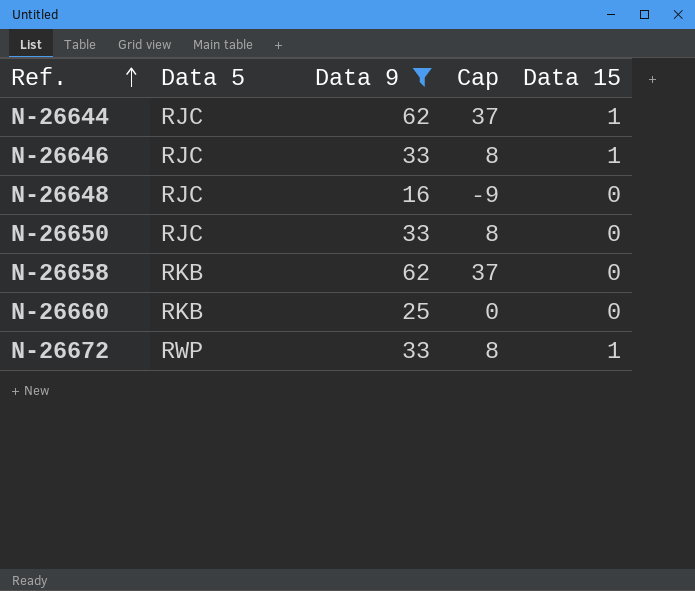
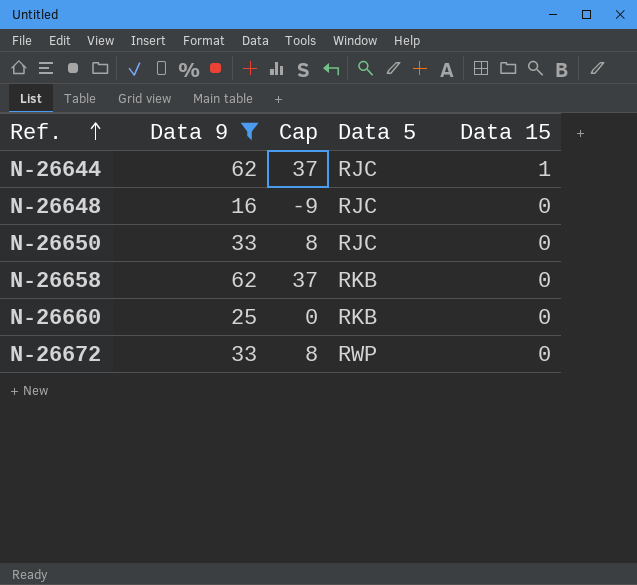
column Data 5 | position: 2 -> 4
row N-26646: RJC | 33 | 8 | 1 -> none
N-26672 | Data 15: 1 -> 0

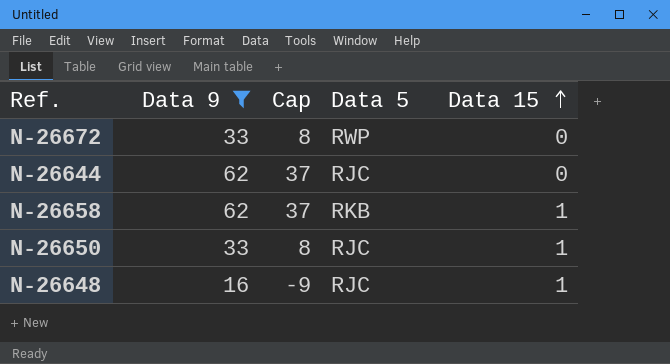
row order: Ref. ascending -> Data 15 ascending
row N-26660: 25 | 0 | RKB | 0 -> none
N-26644 | Data 15: 1 -> 0
N-26658 | Data 15: 0 -> 1
N-26650 | Data 15: 0 -> 1
N-26648 | Data 15: 0 -> 1

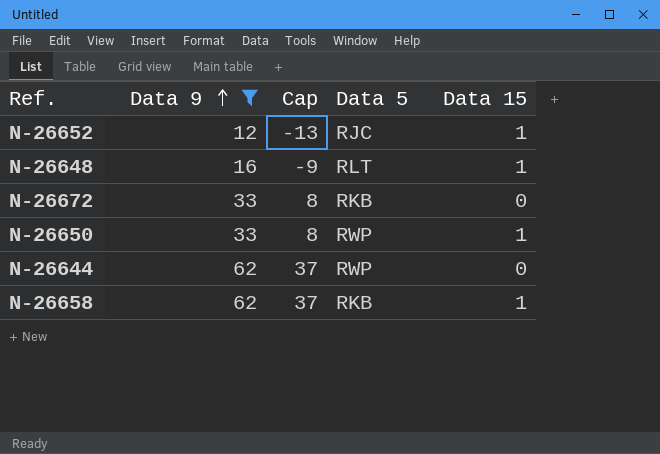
row order: Data 15 ascending -> Data 9 ascending
row N-26652: none -> 12 | -13 | RJC | 1
N-26648 | Data 5: RJC -> RLT
N-26672 | Data 5: RWP -> RKB
N-26650 | Data 5: RJC -> RWP
N-26644 | Data 5: RJC -> RWP

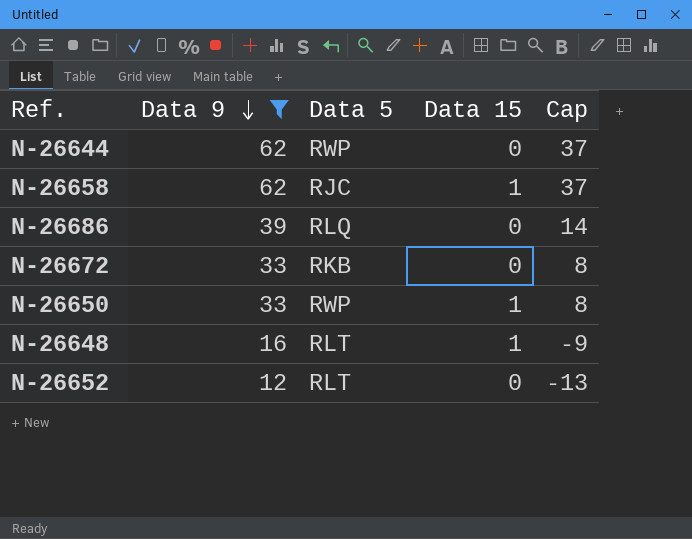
row order: Data 9 ascending -> Data 9 descending
column Cap | position: 3 -> 5
N-26658 | Data 5: RKB -> RJC
row N-26686: none -> 39 | RLQ | 0 | 14
N-26652 | Data 5: RJC -> RLT
N-26652 | Data 15: 1 -> 0

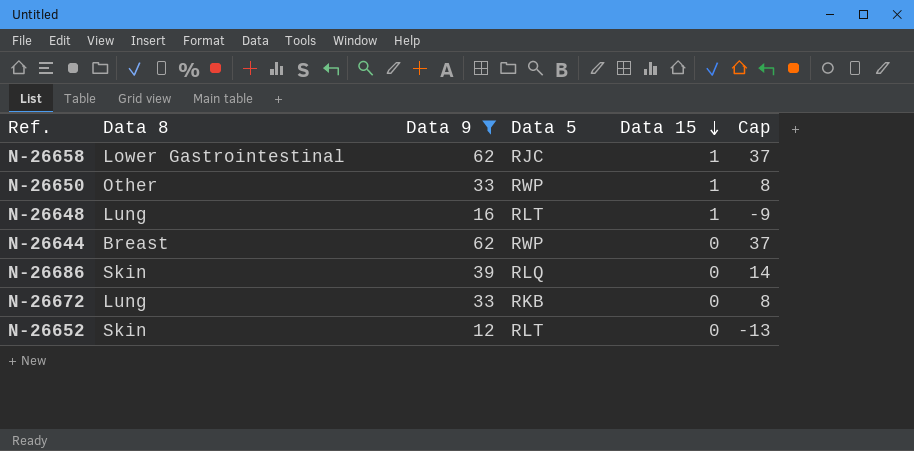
row order: Data 9 descending -> Data 15 descending
column Data 8 | position: none -> 2

